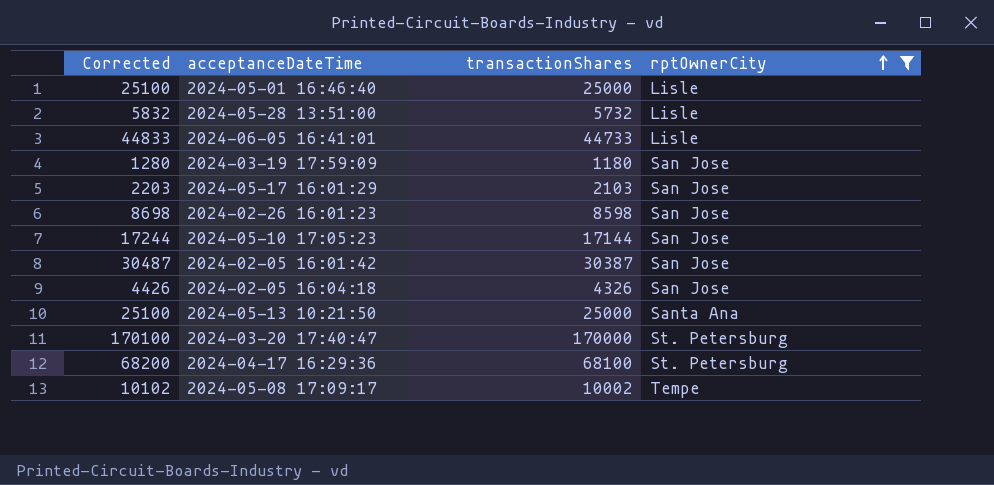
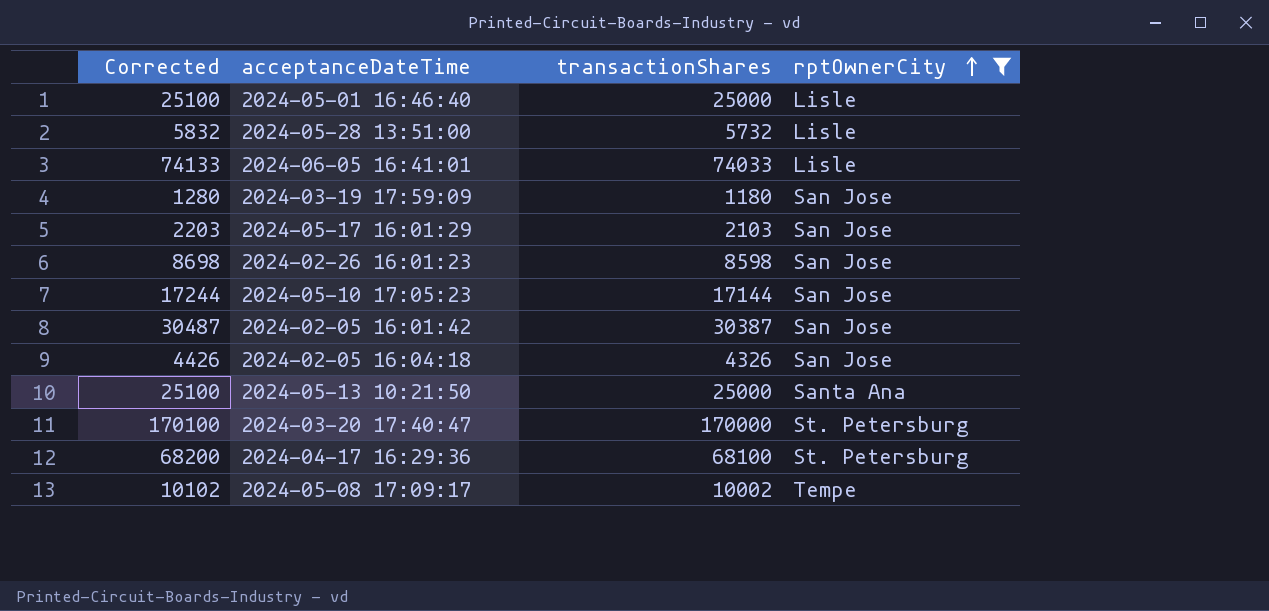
2024-06-05 16:41:01 | Corrected: 44833 -> 74133
2024-06-05 16:41:01 | transactionShares: 44733 -> 74033

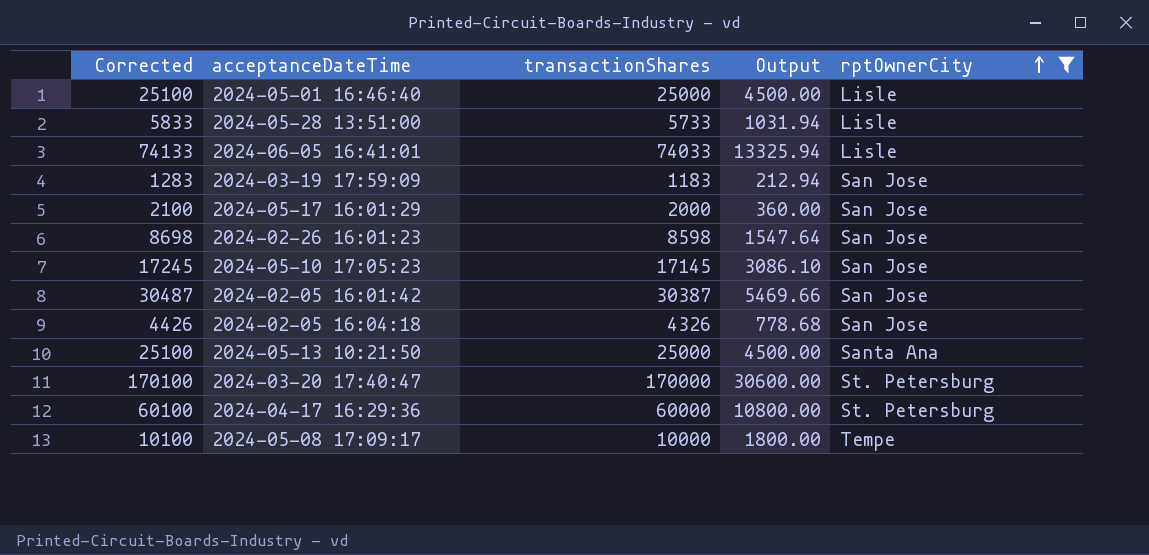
column Output | formula: none -> [transactionShares] * 0.18
2024-05-28 13:51:00 | Corrected: 5832 -> 5833
2024-05-28 13:51:00 | transactionShares: 5732 -> 5733
2024-03-19 17:59:09 | Corrected: 1280 -> 1283
2024-03-19 17:59:09 | transactionShares: 1180 -> 1183
2024-05-17 16:01:29 | Corrected: 2203 -> 2100
2024-05-17 16:01:29 | transactionShares: 2103 -> 2000
2024-05-10 17:05:23 | Corrected: 17244 -> 17245
2024-05-10 17:05:23 | transactionShares: 17144 -> 17145
2024-04-17 16:29:36 | Corrected: 68200 -> 60100
2024-04-17 16:29:36 | transactionShares: 68100 -> 60000
2024-05-08 17:09:17 | Corrected: 10102 -> 10100
2024-05-08 17:09:17 | transactionShares: 10002 -> 10000

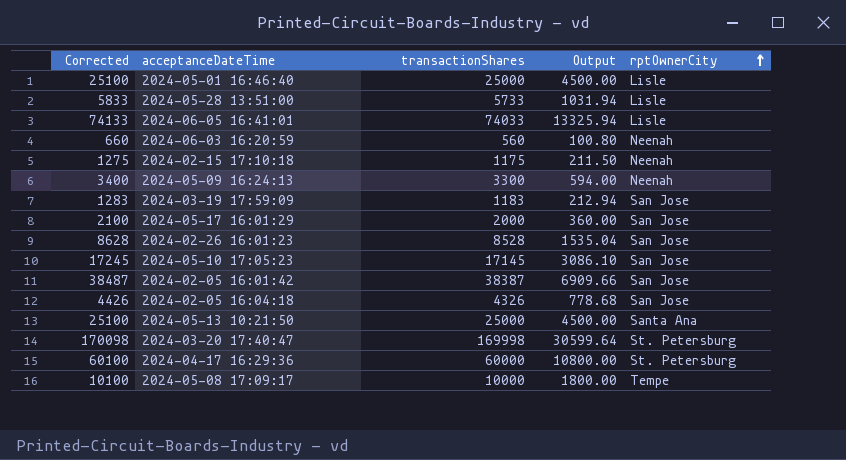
filter: rptOwnerCity != Neenah -> none
2024-02-26 16:01:23 | Corrected: 8698 -> 8628
2024-02-26 16:01:23 | transactionShares: 8598 -> 8528
2024-02-26 16:01:23 | Output: 1547.64 -> 1535.04
2024-02-05 16:01:42 | Corrected: 30487 -> 38487
2024-02-05 16:01:42 | transactionShares: 30387 -> 38387
2024-02-05 16:01:42 | Output: 5469.66 -> 6909.66
2024-03-20 17:40:47 | Corrected: 170100 -> 170098
2024-03-20 17:40:47 | transactionShares: 170000 -> 169998
2024-03-20 17:40:47 | Output: 30600.00 -> 30599.64

